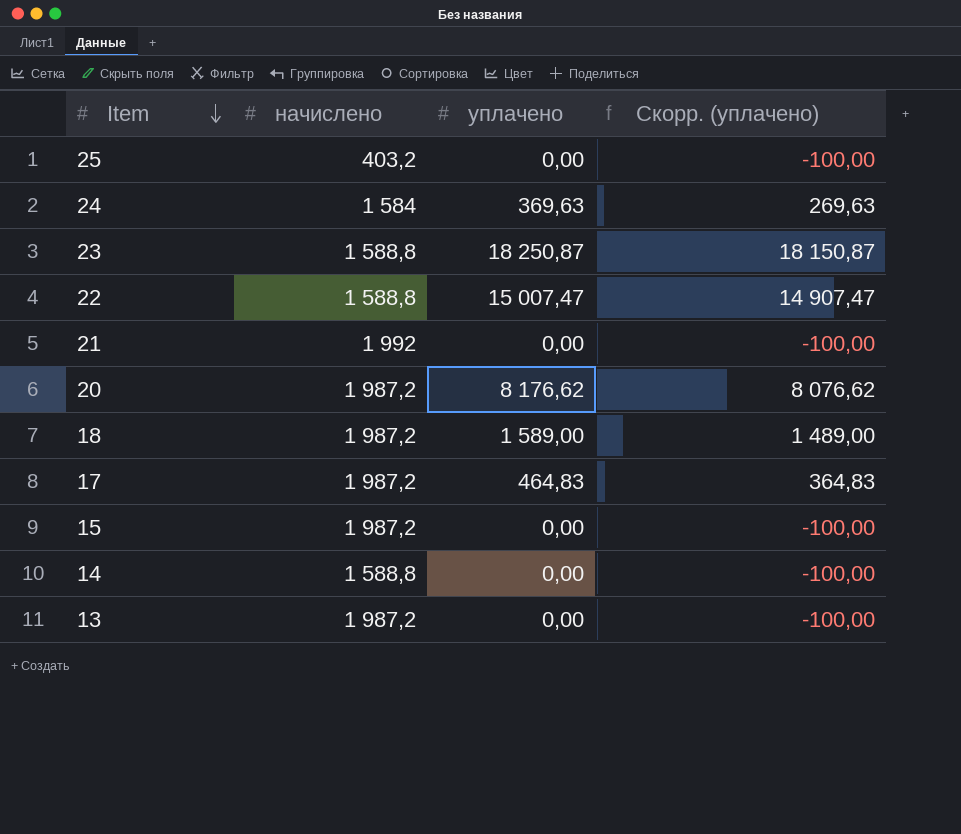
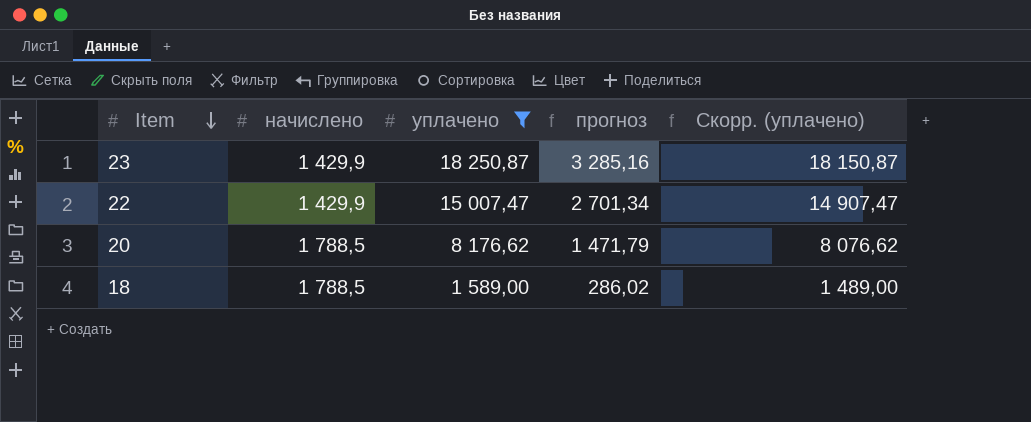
filter: none -> уплачено >= 1 589,00
column прогноз | formula: none -> [уплачено] * 0,18
23 | начислено: 1 588,8 -> 1 429,9
22 | начислено: 1 588,8 -> 1 429,9
20 | начислено: 1 987,2 -> 1 788,5
18 | начислено: 1 987,2 -> 1 788,5

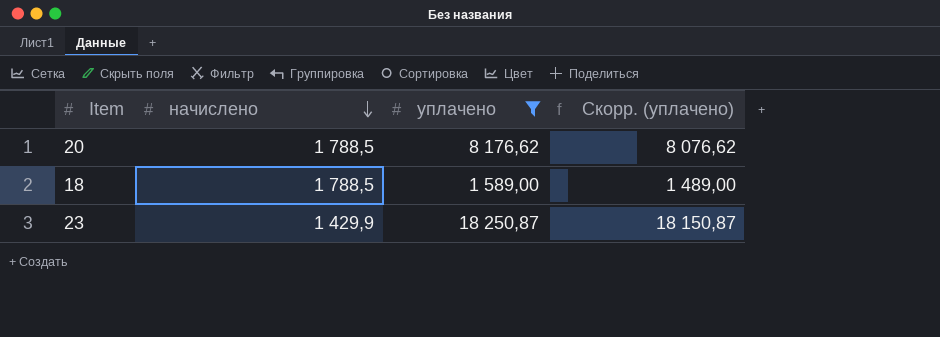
row order: Item descending -> начислено descending
column прогноз | formula: [уплачено] * 0,18 -> none
row 22: 1 429,9 | 15 007,47 | 2 701,34 | 14 907,47 -> none

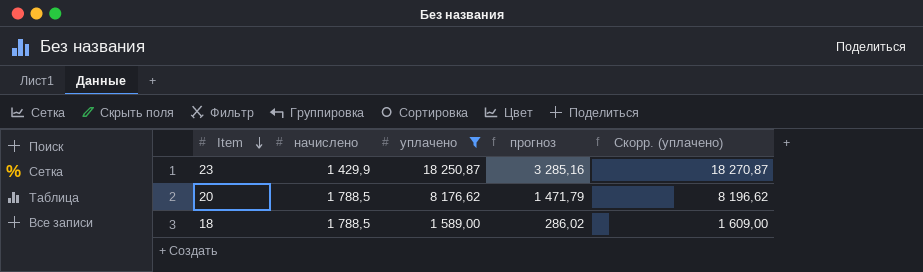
row order: начислено descending -> Item descending
column прогноз | formula: none -> [уплачено] * 0,18
column Скорр. (уплачено) | formula: [уплачено] - 100 -> [уплачено] + 20

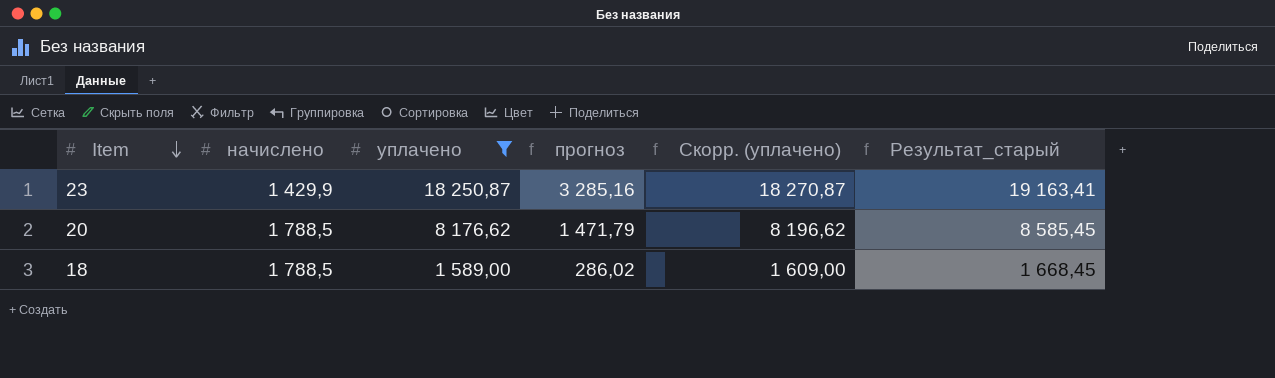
column Результат_старый | formula: none -> [уплачено] * 1,05

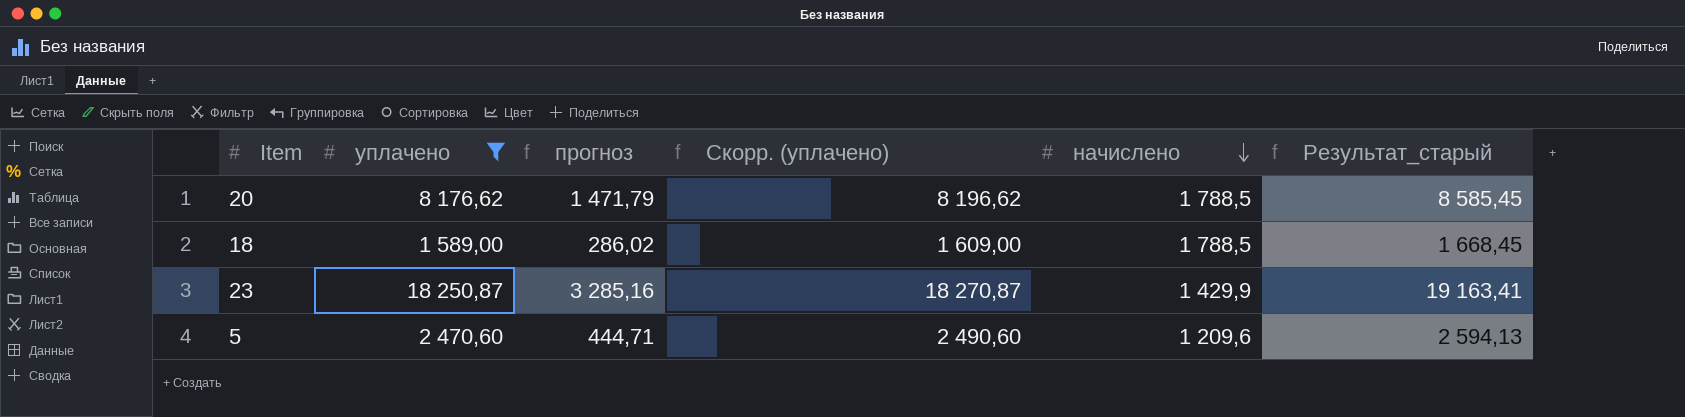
row order: Item descending -> начислено descending
column начислено | position: 2 -> 5
row 5: none -> 2 470,60 | 444,71 | 2 490,60 | 1 209,6 | 2 594,13

